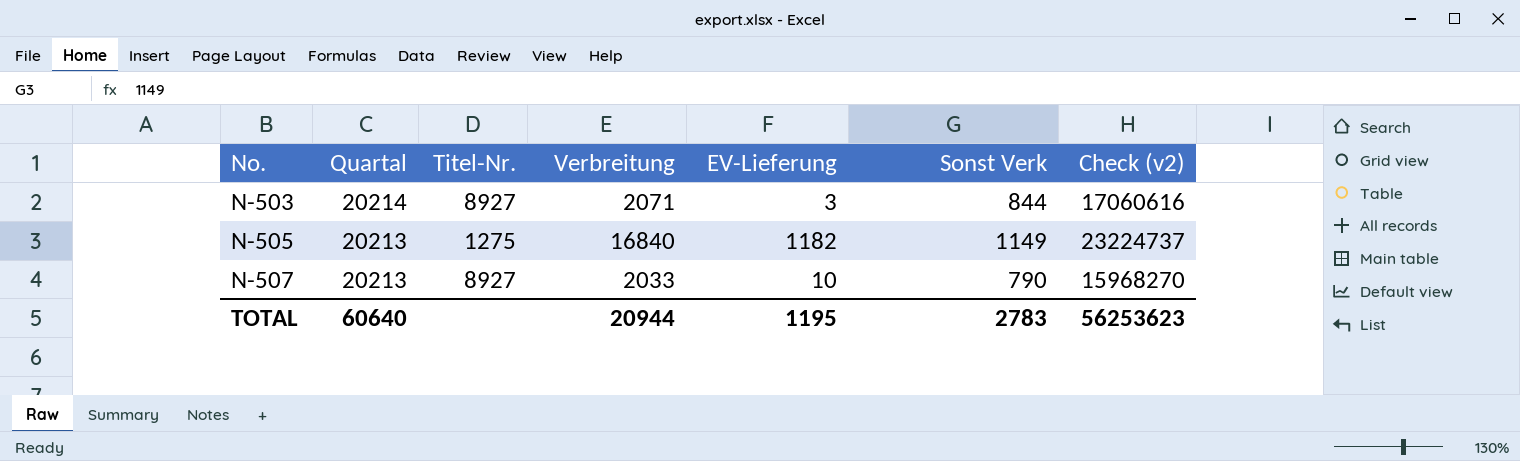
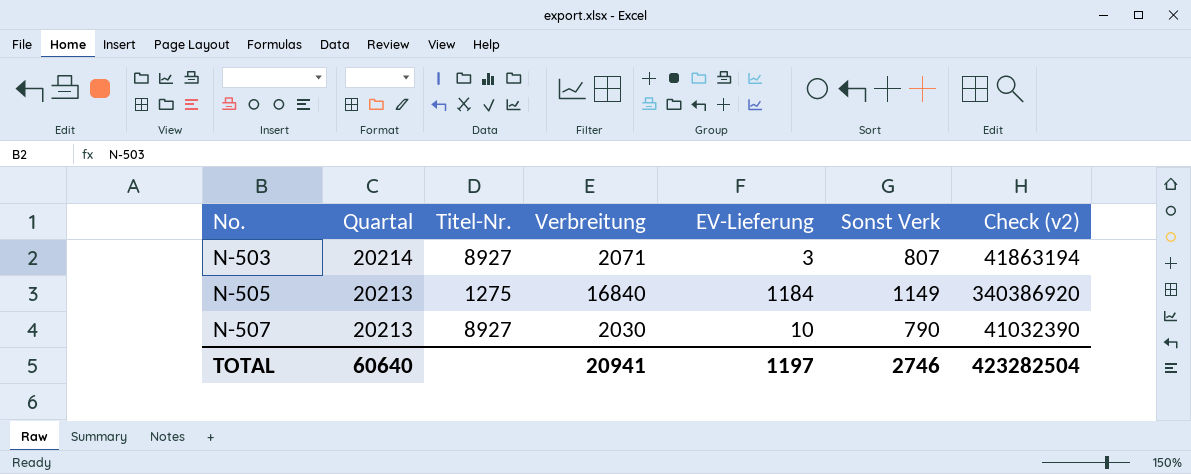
column Check (v2) | formula: [Quartal] * [Sonst Verk] -> [Quartal] * [Verbreitung]
N-503 | Sonst Verk: 844 -> 807
N-505 | EV-Lieferung: 1182 -> 1184
N-507 | Verbreitung: 2033 -> 2030
TOTAL | Verbreitung: 20944 -> 20941
TOTAL | EV-Lieferung: 1195 -> 1197
TOTAL | Sonst Verk: 2783 -> 2746
TOTAL | Check (v2): 56253623 -> 423282504

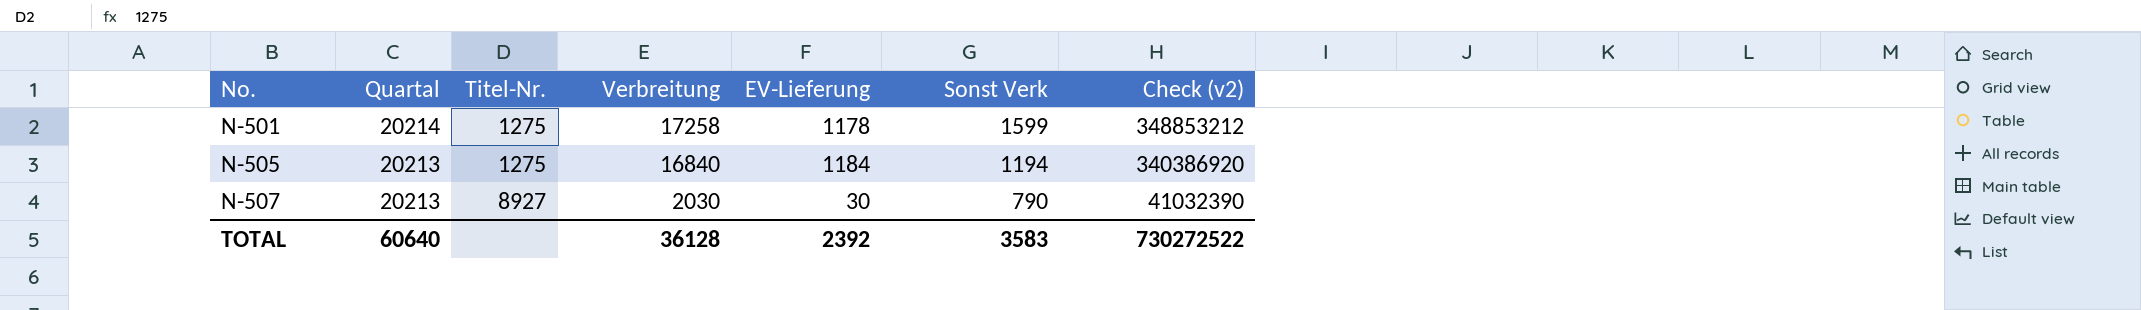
row N-503: 20214 | 8927 | 2071 | 3 | 807 | 41863194 -> none
row N-501: none -> 20214 | 1275 | 17258 | 1178 | 1599 | 348853212
N-505 | Sonst Verk: 1149 -> 1194
N-507 | EV-Lieferung: 10 -> 30
TOTAL | Verbreitung: 20941 -> 36128
TOTAL | EV-Lieferung: 1197 -> 2392
TOTAL | Sonst Verk: 2746 -> 3583
TOTAL | Check (v2): 423282504 -> 730272522

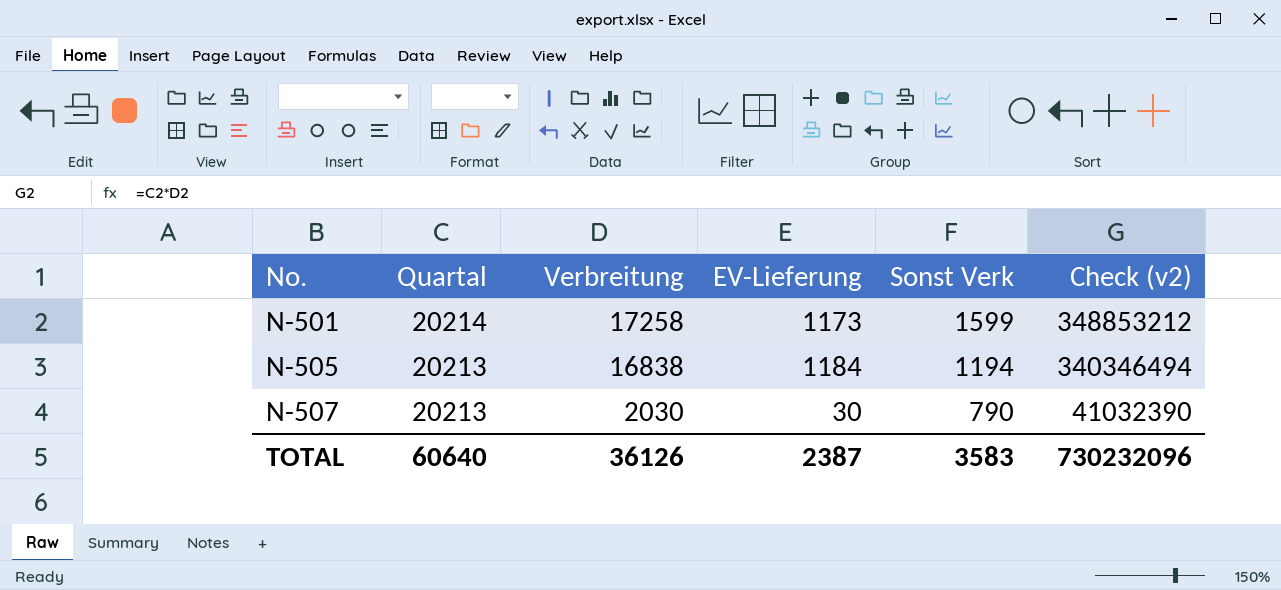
column Titel-Nr. | position: 3 -> none
N-501 | EV-Lieferung: 1178 -> 1173
N-505 | Verbreitung: 16840 -> 16838
N-505 | Check (v2): 340386920 -> 340346494
TOTAL | Verbreitung: 36128 -> 36126
TOTAL | EV-Lieferung: 2392 -> 2387
TOTAL | Check (v2): 730272522 -> 730232096

